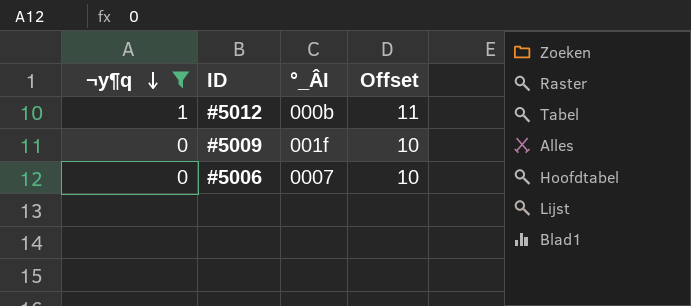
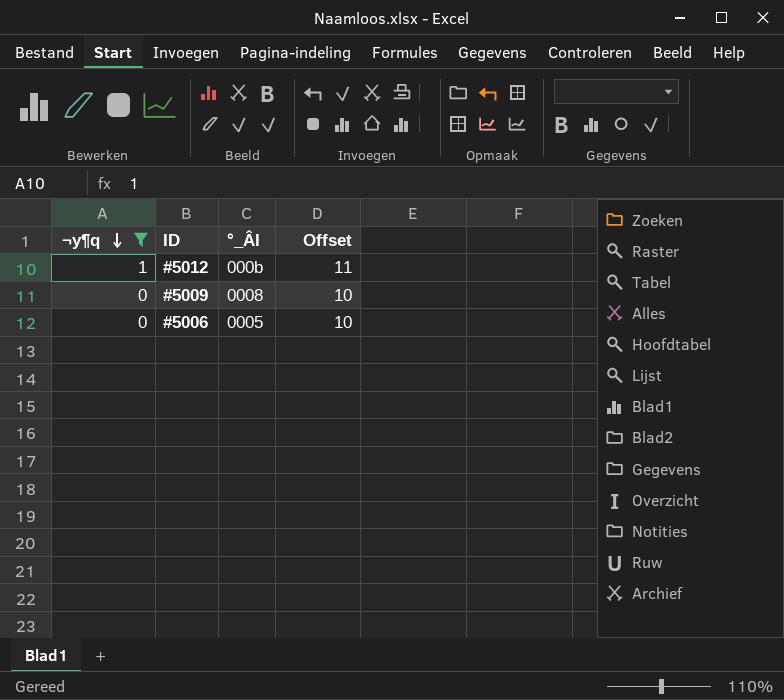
#5009 | °_ÂI: 001f -> 0008
#5006 | °_ÂI: 0007 -> 0005

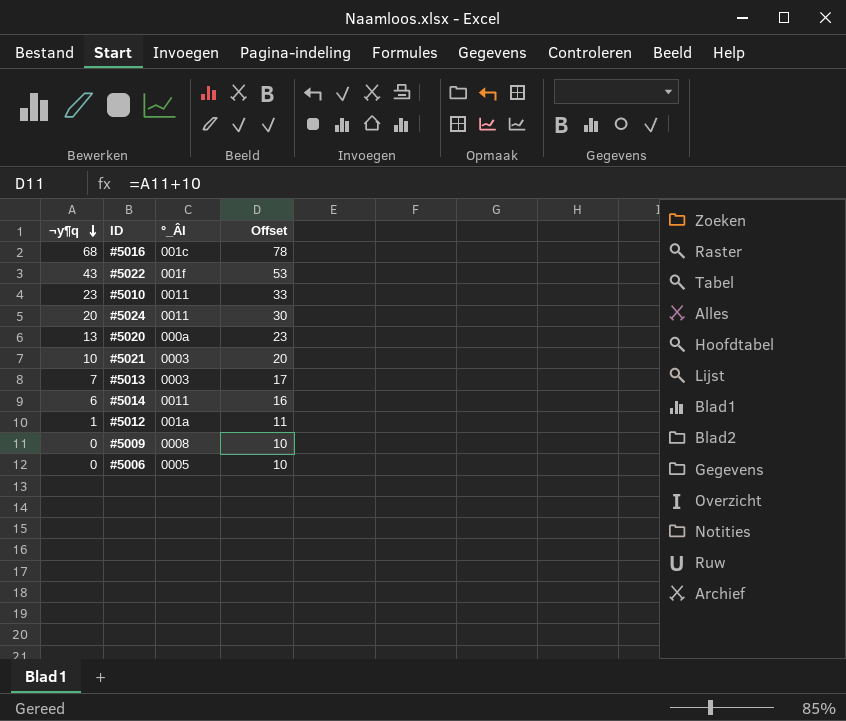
filter: ¬y¶q <= 1 -> none
#5012 | °_ÂI: 000b -> 001a

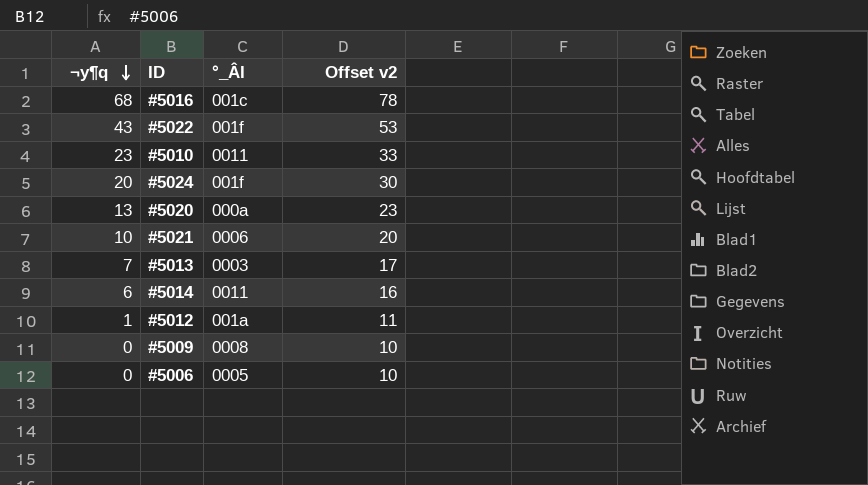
column name: Offset -> Offset v2
#5024 | °_ÂI: 0011 -> 001f
#5021 | °_ÂI: 0003 -> 0006

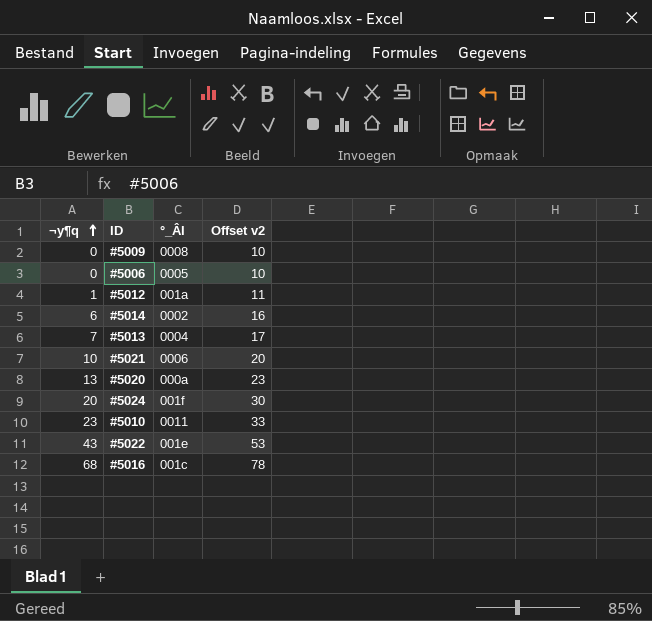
row order: ¬y¶q descending -> ¬y¶q ascending
#5014 | °_ÂI: 0011 -> 0002
#5013 | °_ÂI: 0003 -> 0004
#5022 | °_ÂI: 001f -> 001e

